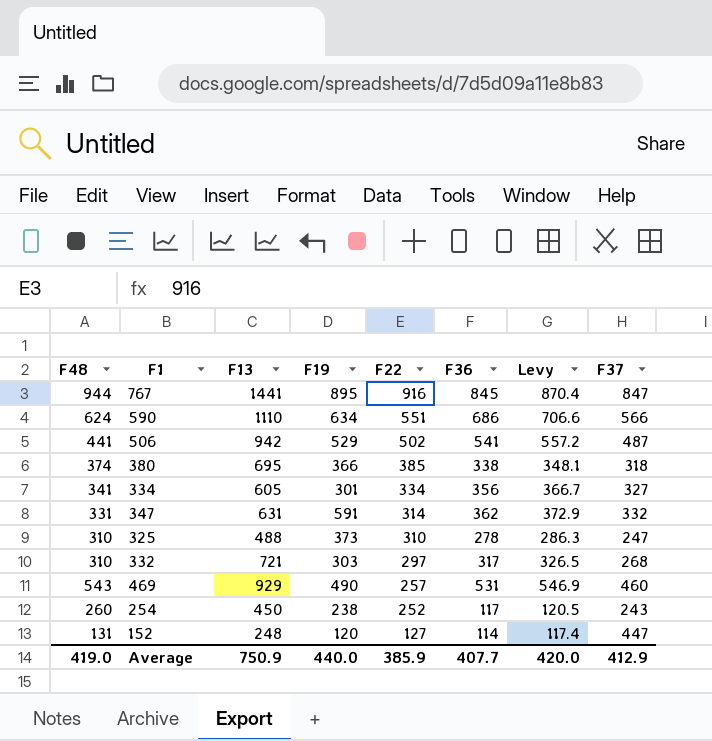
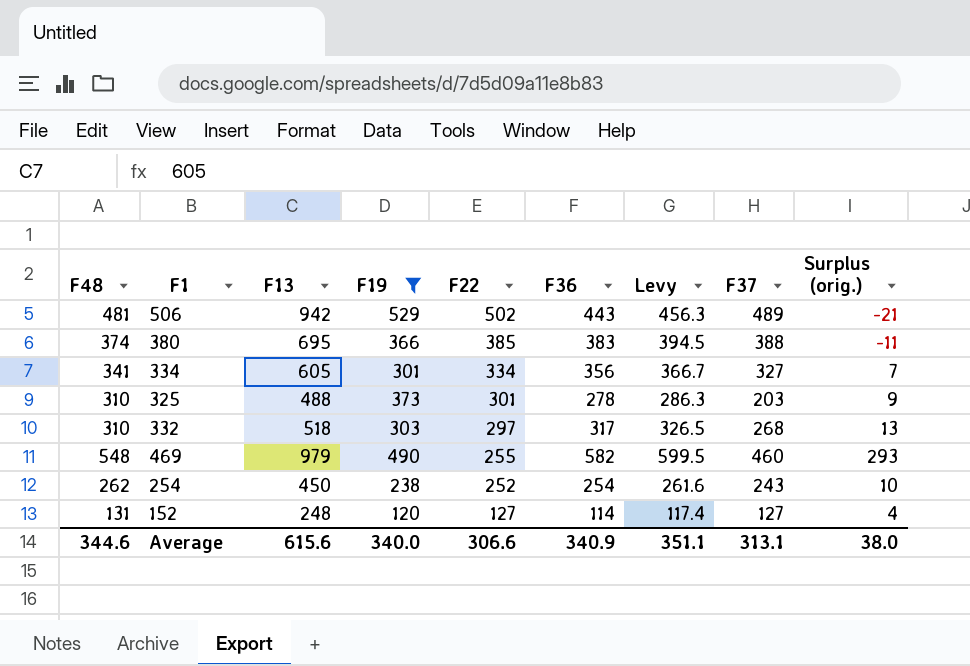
filter: none -> F19 <= 529
column Surplus (orig.) | formula: none -> [F48] - [F22]
506 | F48: 441 -> 481
506 | F36: 541 -> 443
506 | Levy: 557.2 -> 456.3
506 | F37: 487 -> 489
380 | F36: 338 -> 383
380 | Levy: 348.1 -> 394.5
380 | F37: 318 -> 388
325 | F22: 310 -> 301
325 | F37: 247 -> 203
332 | F13: 721 -> 518
469 | F48: 543 -> 548
469 | F13: 929 -> 979
469 | F22: 257 -> 255
469 | F36: 531 -> 582
469 | Levy: 546.9 -> 599.5
254 | F48: 260 -> 262
254 | F36: 117 -> 254
254 | Levy: 120.5 -> 261.6
152 | F37: 447 -> 127
Average | F48: 419.0 -> 344.6
Average | F13: 750.9 -> 615.6
Average | F19: 440.0 -> 340.0
Average | F22: 385.9 -> 306.6
Average | F36: 407.7 -> 340.9
Average | Levy: 420.0 -> 351.1
Average | F37: 412.9 -> 313.1

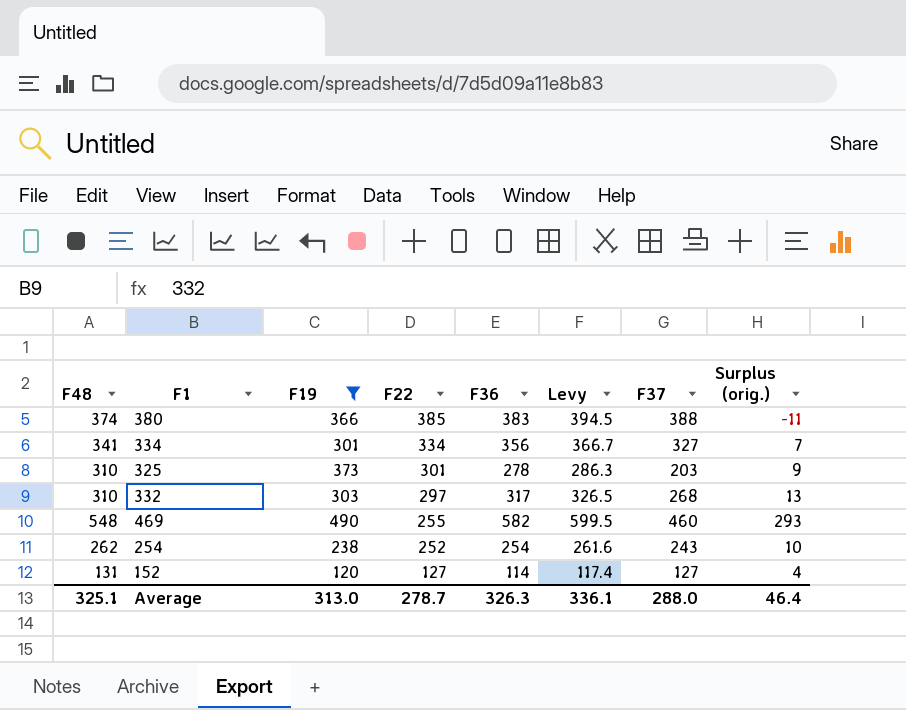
column F13 | position: 3 -> none
row 506: 481 | 942 | 529 | 502 | 443 | 456.3 | 489 | -21 -> none
Average | F48: 344.6 -> 325.1
Average | F19: 340.0 -> 313.0
Average | F22: 306.6 -> 278.7
Average | F36: 340.9 -> 326.3
Average | Levy: 351.1 -> 336.1
Average | F37: 313.1 -> 288.0
Average | Surplus (orig.): 38.0 -> 46.4

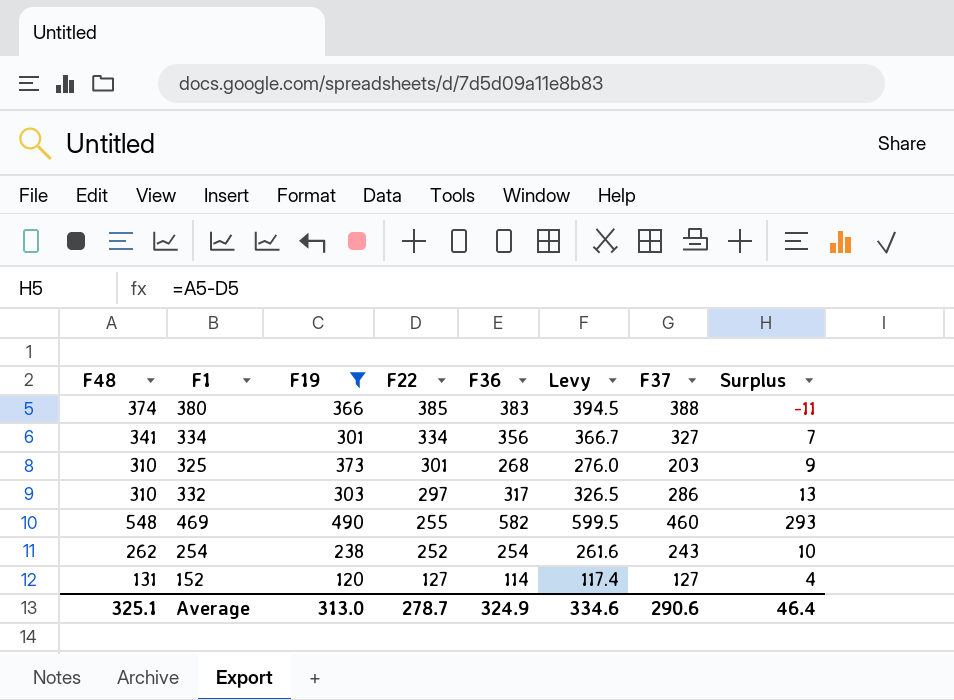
column name: Surplus (orig.) -> Surplus
325 | F36: 278 -> 268
325 | Levy: 286.3 -> 276.0
332 | F37: 268 -> 286
Average | F36: 326.3 -> 324.9
Average | Levy: 336.1 -> 334.6
Average | F37: 288.0 -> 290.6

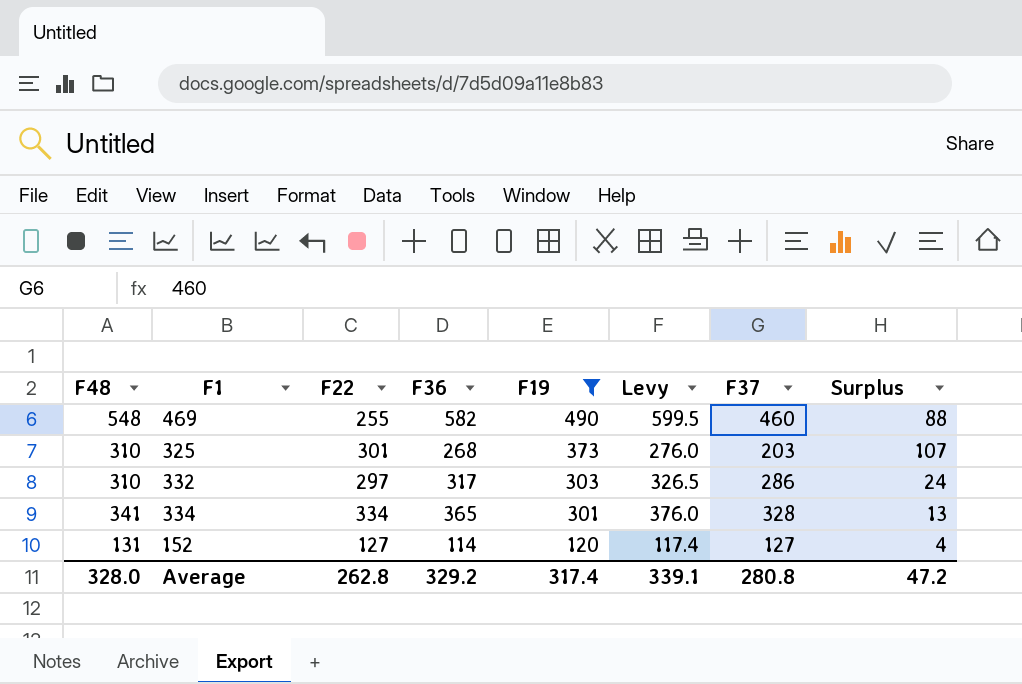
row order: F22 descending -> F19 descending
column F19 | position: 3 -> 5
column Surplus | formula: [F48] - [F22] -> [F48] - [F37]
row 380: 374 | 366 | 385 | 383 | 394.5 | 388 | -11 -> none
row 254: 262 | 238 | 252 | 254 | 261.6 | 243 | 10 -> none
334 | F36: 356 -> 365
334 | Levy: 366.7 -> 376.0
334 | F37: 327 -> 328
Average | F48: 325.1 -> 328.0
Average | F22: 278.7 -> 262.8
Average | F36: 324.9 -> 329.2
Average | F19: 313.0 -> 317.4
Average | Levy: 334.6 -> 339.1
Average | F37: 290.6 -> 280.8
Average | Surplus: 46.4 -> 47.2

